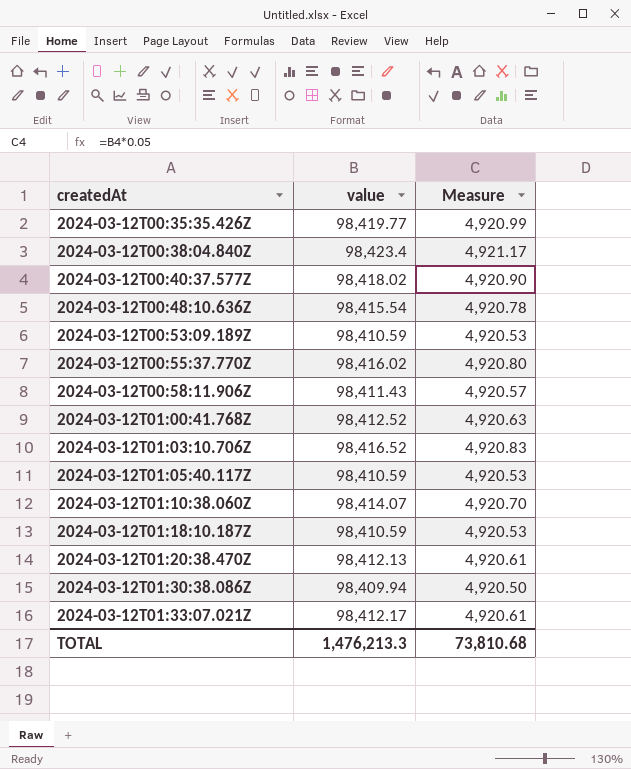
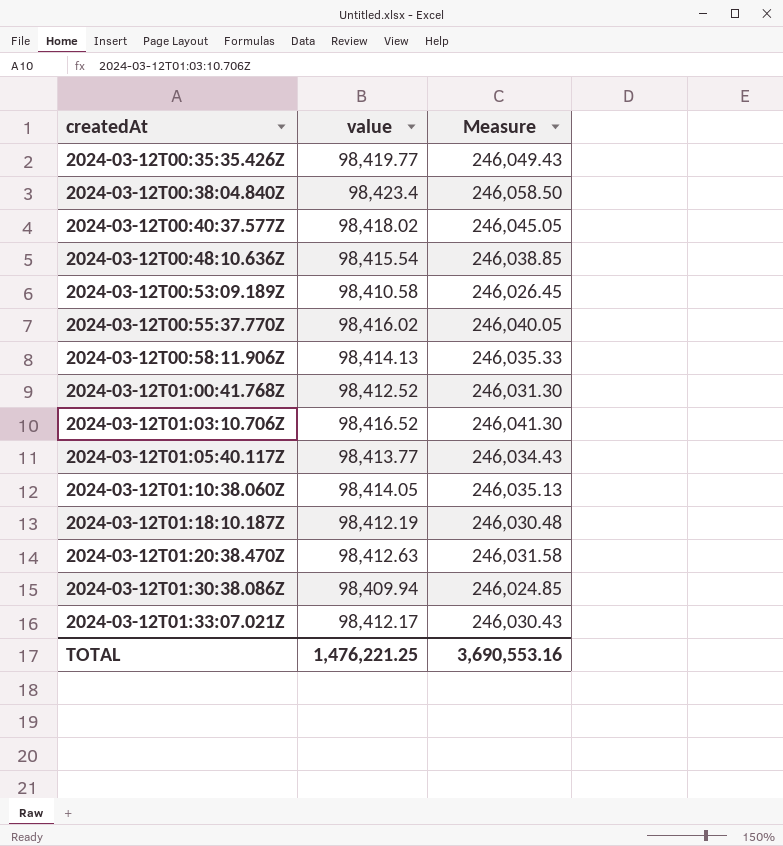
column Measure | formula: [value] * 0.05 -> [value] * 2.5
2024-03-12T00:53:09.189Z | value: 98,410.59 -> 98,410.58
2024-03-12T00:58:11.906Z | value: 98,411.43 -> 98,414.13
2024-03-12T01:05:40.117Z | value: 98,410.59 -> 98,413.77
2024-03-12T01:10:38.060Z | value: 98,414.07 -> 98,414.05
2024-03-12T01:18:10.187Z | value: 98,410.59 -> 98,412.19
2024-03-12T01:20:38.470Z | value: 98,412.13 -> 98,412.63
TOTAL | value: 1,476,213.3 -> 1,476,221.25
TOTAL | Measure: 73,810.68 -> 3,690,553.16

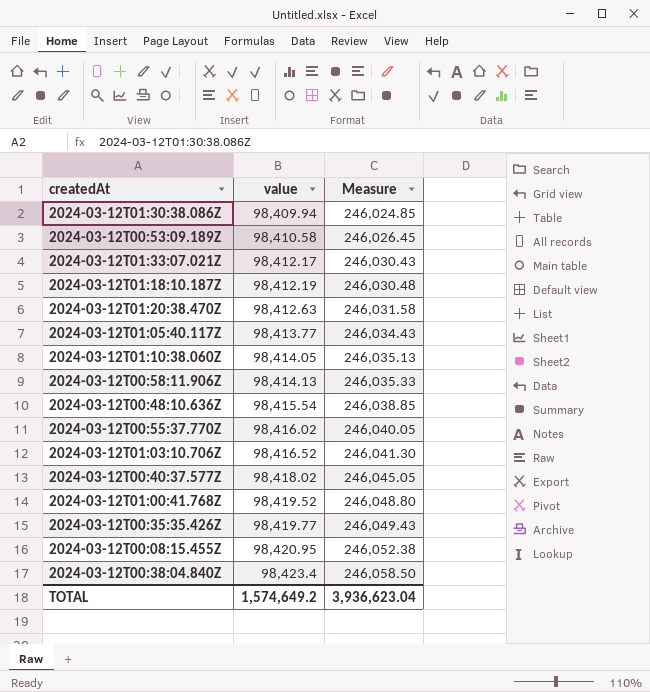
row order: createdAt ascending -> value ascending
2024-03-12T01:00:41.768Z | value: 98,412.52 -> 98,419.52
2024-03-12T01:00:41.768Z | Measure: 246,031.30 -> 246,048.80
row 2024-03-12T00:08:15.455Z: none -> 98,420.95 | 246,052.38
TOTAL | value: 1,476,221.25 -> 1,574,649.2
TOTAL | Measure: 3,690,553.16 -> 3,936,623.04

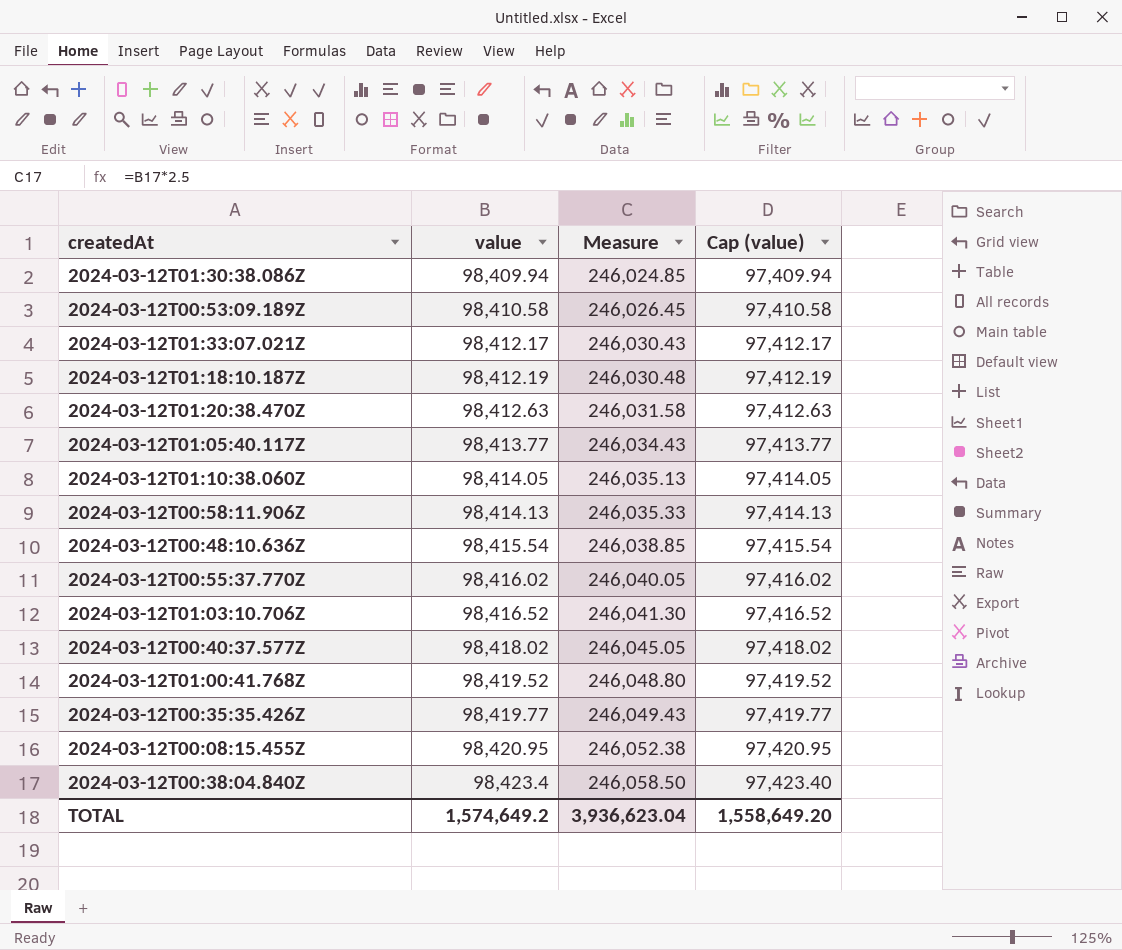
column Cap (value) | formula: none -> [value] - 1000

